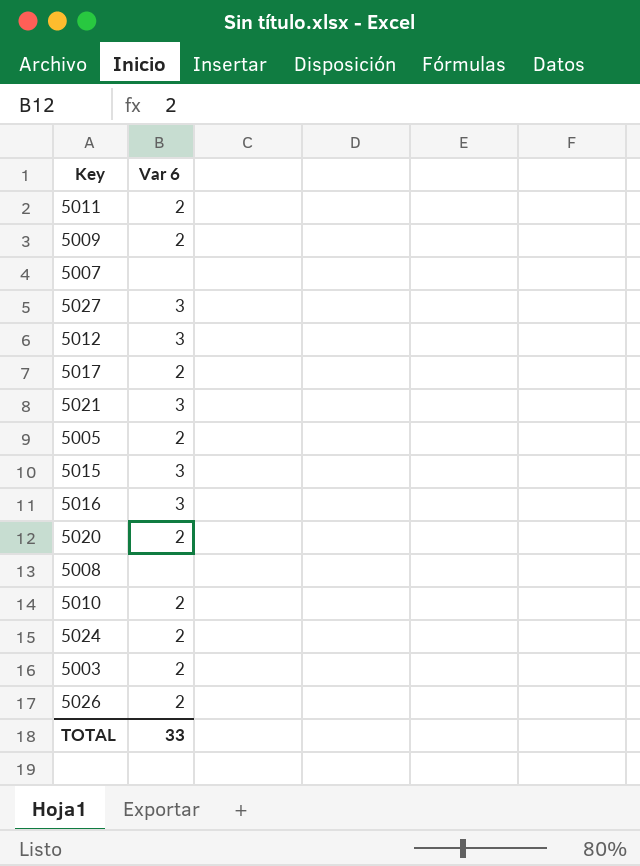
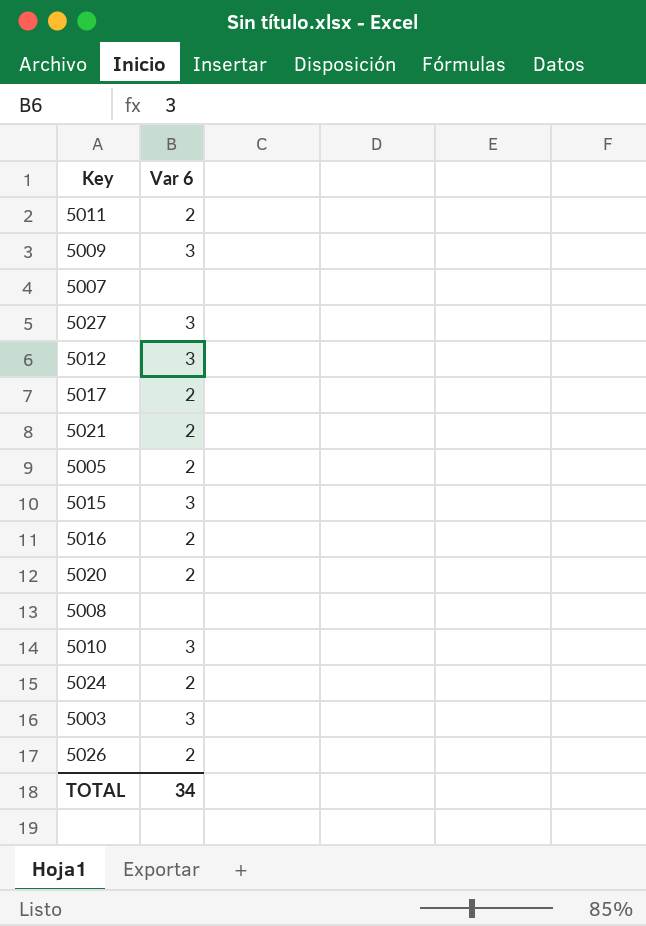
5009 | Var 6: 2 -> 3
5021 | Var 6: 3 -> 2
5016 | Var 6: 3 -> 2
5010 | Var 6: 2 -> 3
5003 | Var 6: 2 -> 3
TOTAL | Var 6: 33 -> 34

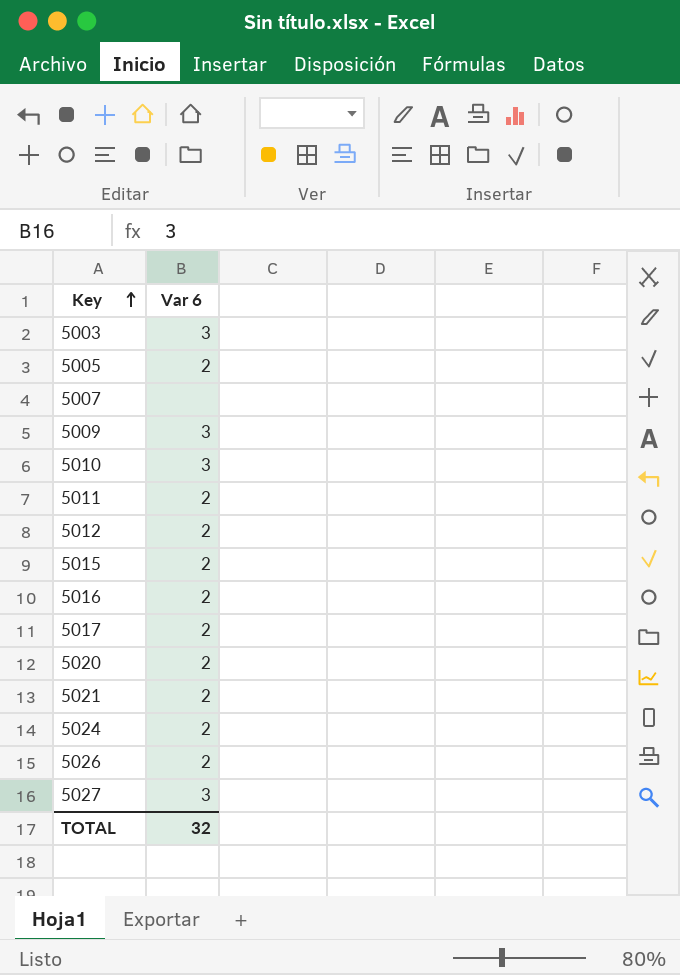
row order: none -> Key ascending
row 5008: none -> none
5012 | Var 6: 3 -> 2
5015 | Var 6: 3 -> 2
TOTAL | Var 6: 34 -> 32

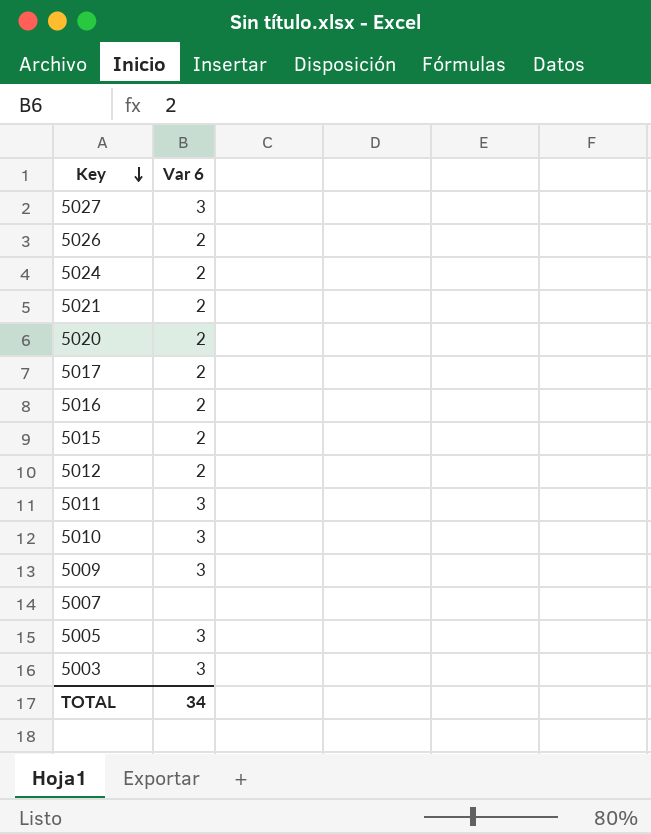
row order: Key ascending -> Key descending
5011 | Var 6: 2 -> 3
5005 | Var 6: 2 -> 3
TOTAL | Var 6: 32 -> 34

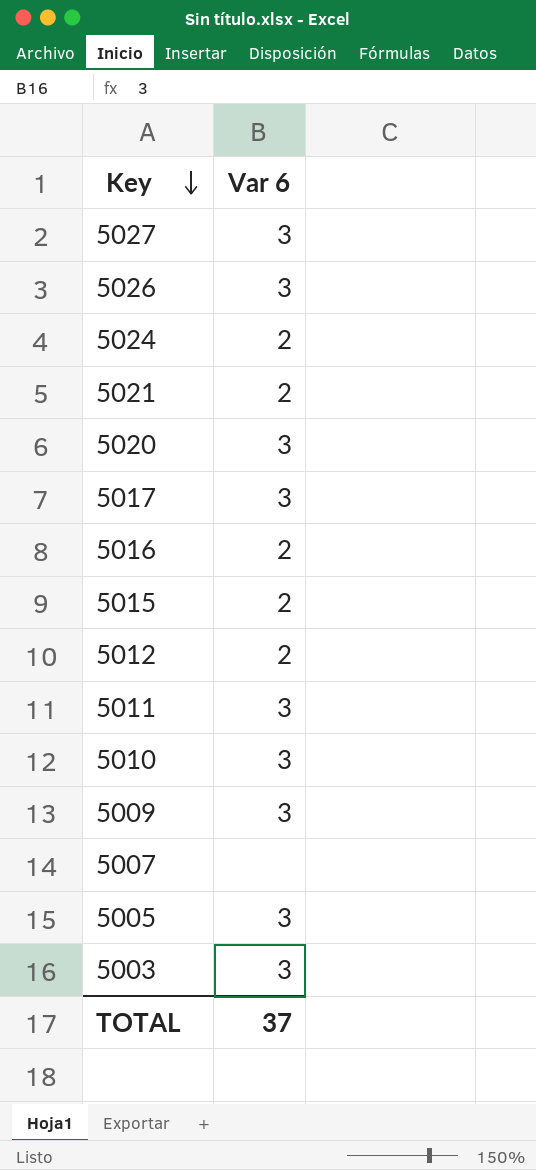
5026 | Var 6: 2 -> 3
5020 | Var 6: 2 -> 3
5017 | Var 6: 2 -> 3
TOTAL | Var 6: 34 -> 37

